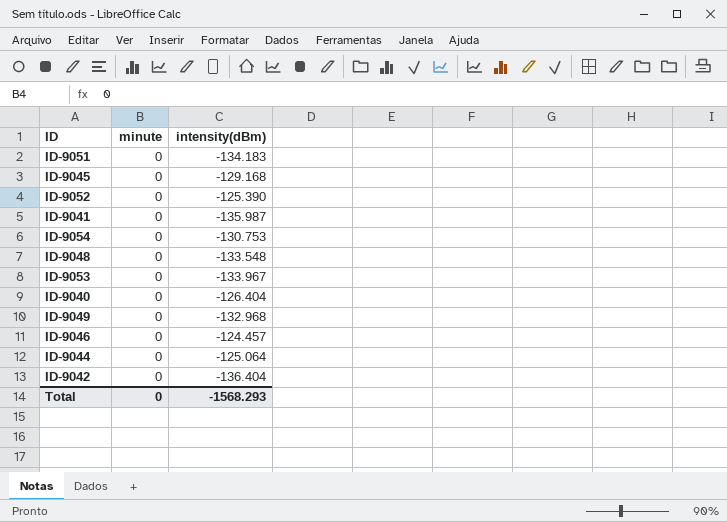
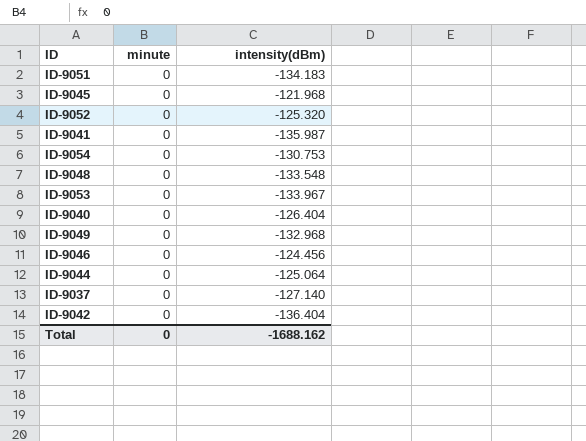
ID-9045 | intensity(dBm): -129.168 -> -121.968
ID-9052 | intensity(dBm): -125.390 -> -125.320
ID-9046 | intensity(dBm): -124.457 -> -124.456
row ID-9037: none -> 0 | -127.140
Total | intensity(dBm): -1568.293 -> -1688.162

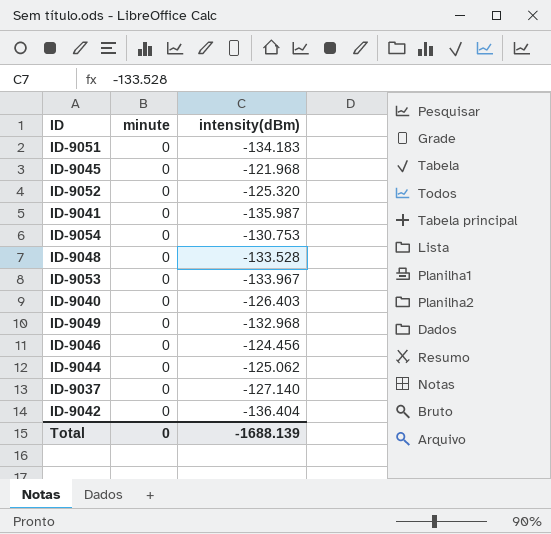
ID-9048 | intensity(dBm): -133.548 -> -133.528
ID-9040 | intensity(dBm): -126.404 -> -126.403
ID-9044 | intensity(dBm): -125.064 -> -125.062
Total | intensity(dBm): -1688.162 -> -1688.139

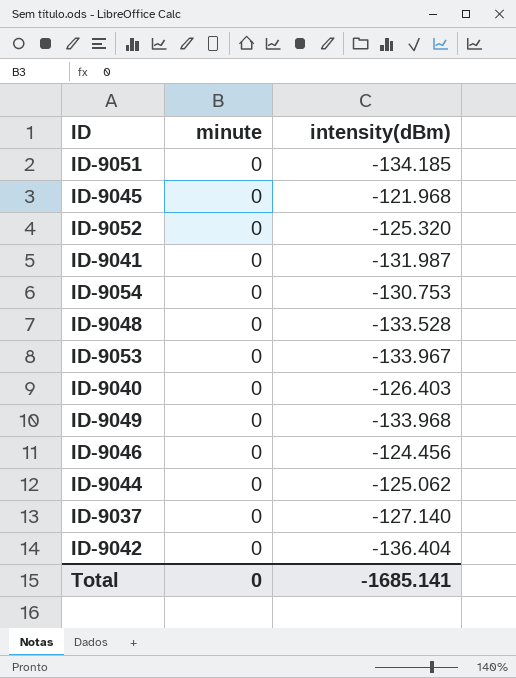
ID-9051 | intensity(dBm): -134.183 -> -134.185
ID-9041 | intensity(dBm): -135.987 -> -131.987
ID-9049 | intensity(dBm): -132.968 -> -133.968
Total | intensity(dBm): -1688.139 -> -1685.141

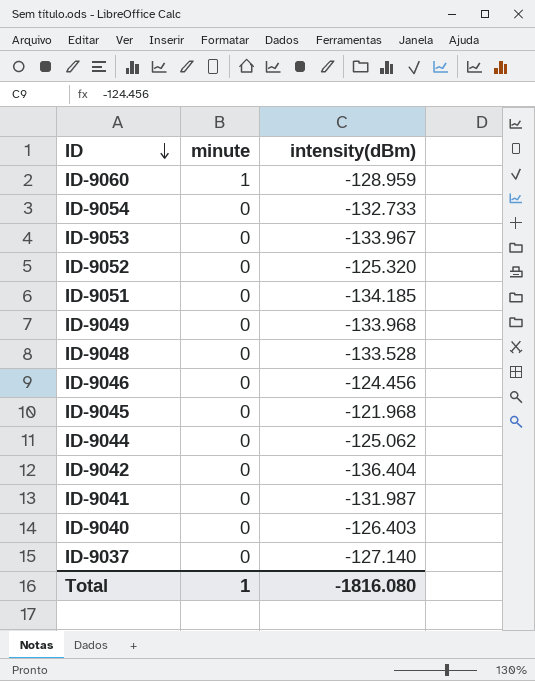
row order: none -> ID descending
row ID-9060: none -> 1 | -128.959
ID-9054 | intensity(dBm): -130.753 -> -132.733
Total | minute: 0 -> 1
Total | intensity(dBm): -1685.141 -> -1816.080

